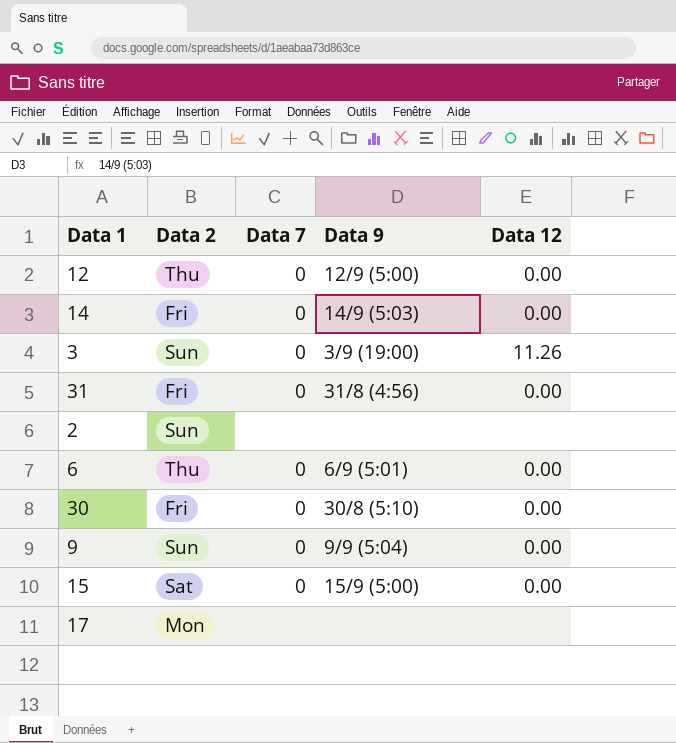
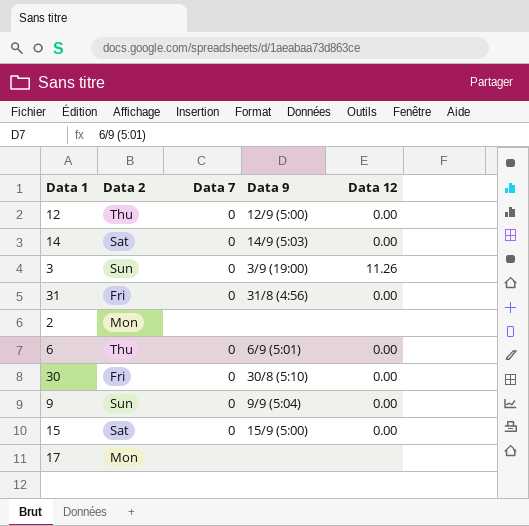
14 | Data 2: Fri -> Sat
2 | Data 2: Sun -> Mon

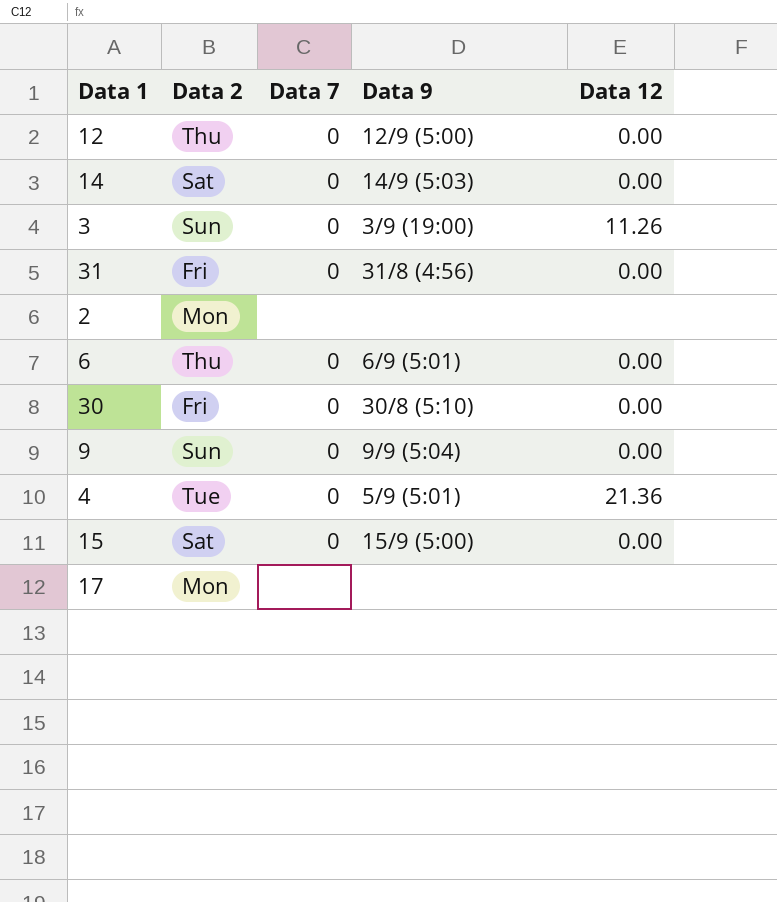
row 4: none -> Tue | 0 | 5/9 (5:01) | 21.36

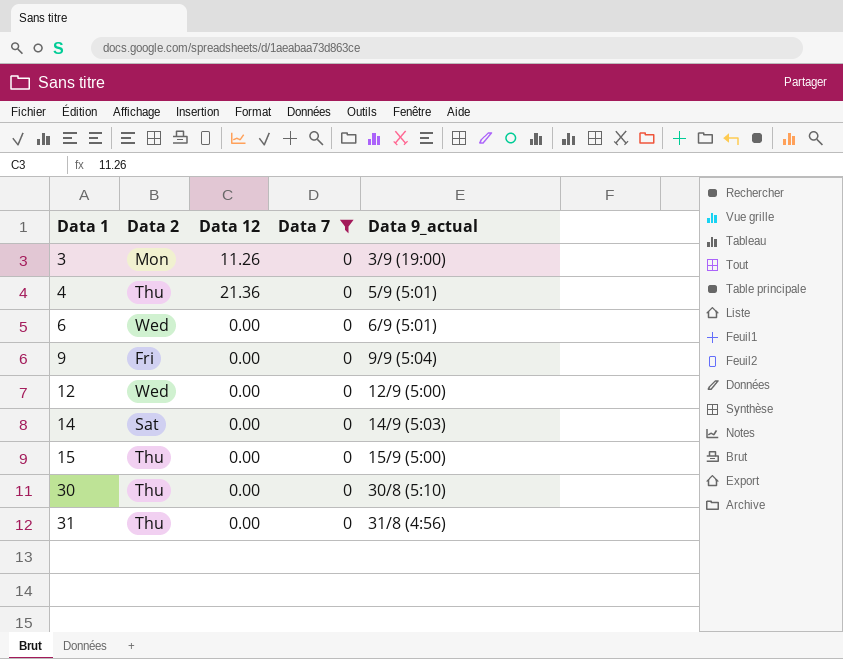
filter: none -> Data 7 = 0
row order: none -> Data 1 ascending
column Data 12 | position: 5 -> 3
column name: Data 9 -> Data 9_actual
3 | Data 2: Sun -> Mon
4 | Data 2: Tue -> Thu
6 | Data 2: Thu -> Wed
9 | Data 2: Sun -> Fri
12 | Data 2: Thu -> Wed
15 | Data 2: Sat -> Thu
30 | Data 2: Fri -> Thu
31 | Data 2: Fri -> Thu

